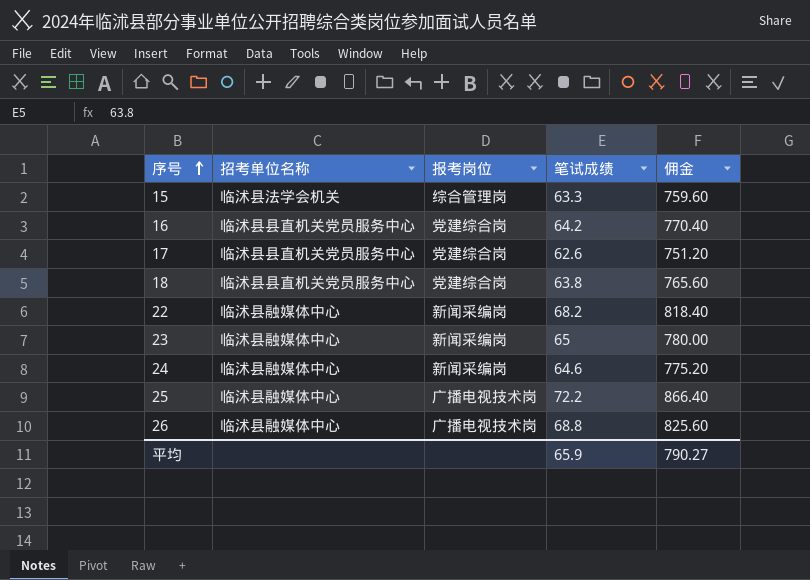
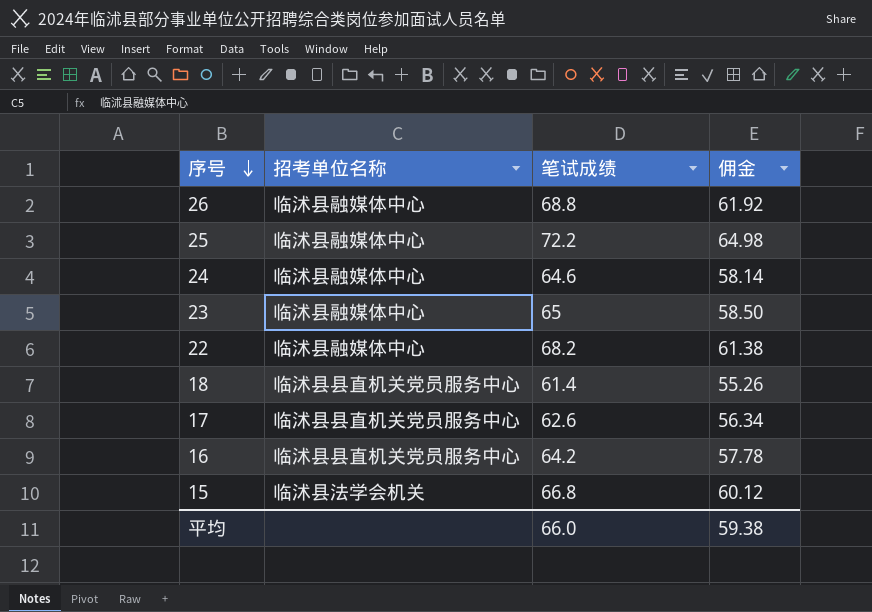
row order: 序号 ascending -> 序号 descending
column 报考岗位 | position: 3 -> none
column 佣金 | formula: [笔试成绩] * 12 -> [笔试成绩] * 0.9
18 | 笔试成绩: 63.8 -> 61.4
15 | 笔试成绩: 63.3 -> 66.8
平均 | 笔试成绩: 65.9 -> 66.0
平均 | 佣金: 790.27 -> 59.38

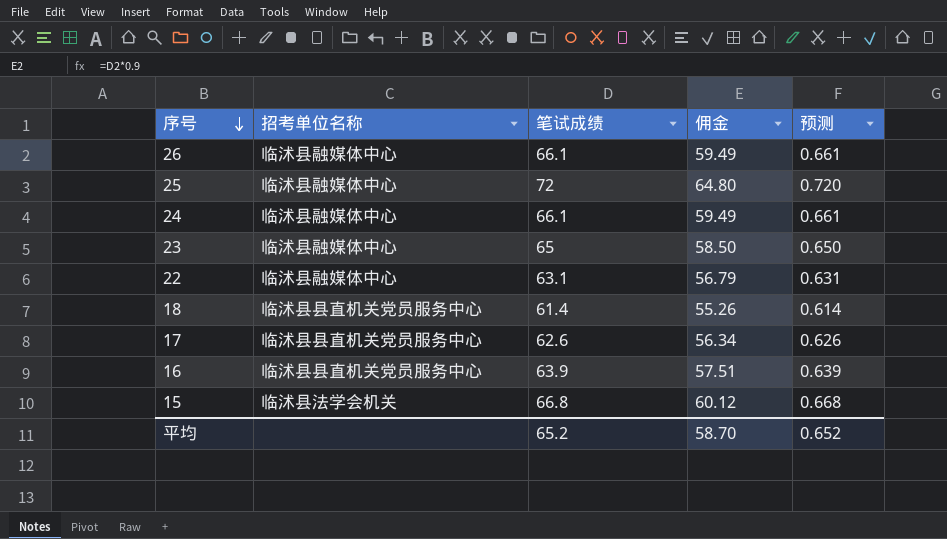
column 预测 | formula: none -> [笔试成绩] * 0.01
26 | 笔试成绩: 68.8 -> 66.1
26 | 佣金: 61.92 -> 59.49
25 | 笔试成绩: 72.2 -> 72
25 | 佣金: 64.98 -> 64.80
24 | 笔试成绩: 64.6 -> 66.1
24 | 佣金: 58.14 -> 59.49
22 | 笔试成绩: 68.2 -> 63.1
22 | 佣金: 61.38 -> 56.79
16 | 笔试成绩: 64.2 -> 63.9
16 | 佣金: 57.78 -> 57.51
平均 | 笔试成绩: 66.0 -> 65.2
平均 | 佣金: 59.38 -> 58.70

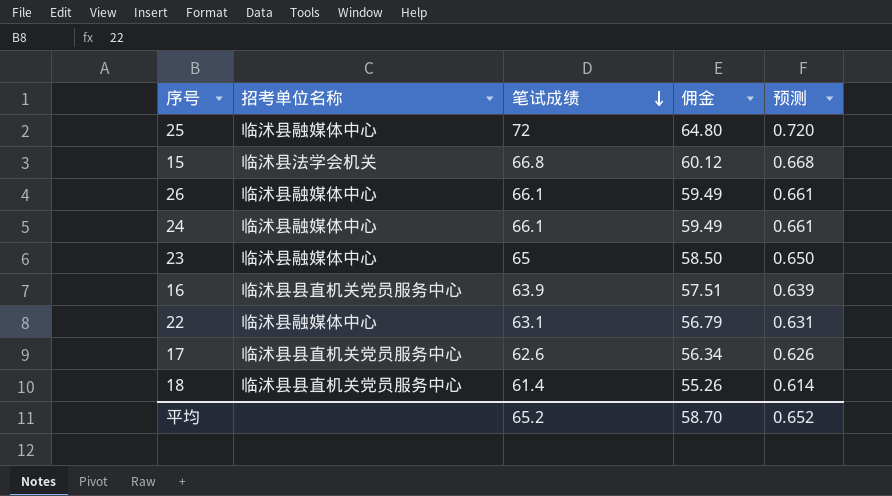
row order: 序号 descending -> 笔试成绩 descending

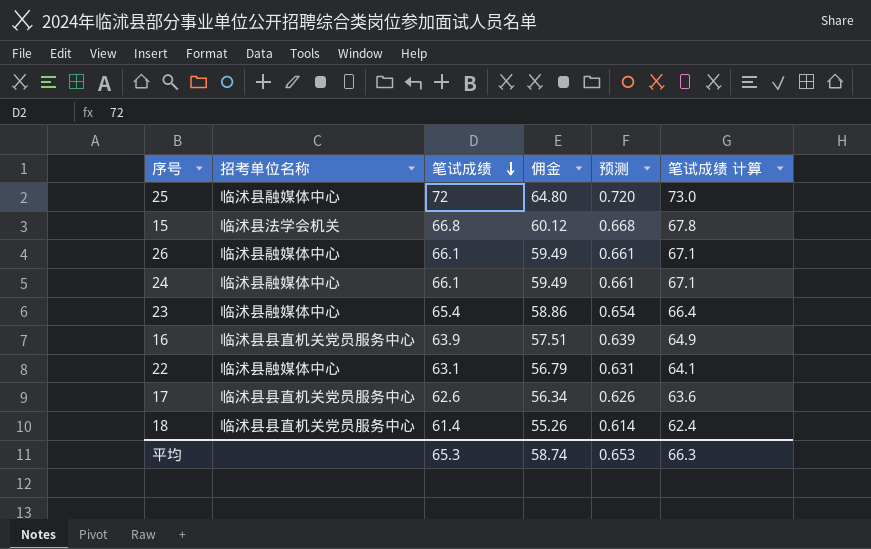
column 笔试成绩 计算 | formula: none -> [笔试成绩] + 1
23 | 笔试成绩: 65 -> 65.4
23 | 佣金: 58.50 -> 58.86
23 | 预测: 0.650 -> 0.654
平均 | 笔试成绩: 65.2 -> 65.3
平均 | 佣金: 58.70 -> 58.74
平均 | 预测: 0.652 -> 0.653

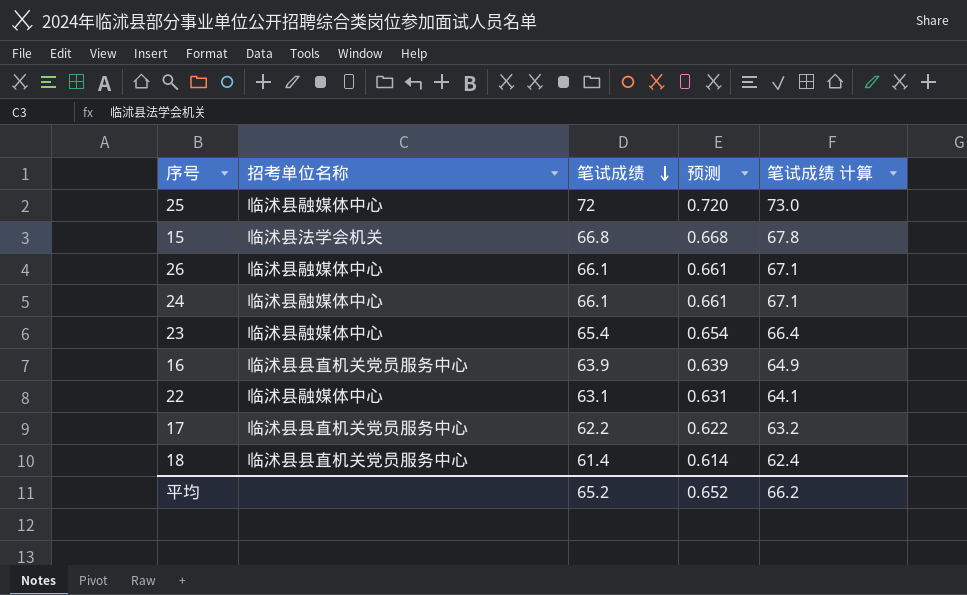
column 佣金 | formula: [笔试成绩] * 0.9 -> none
17 | 笔试成绩: 62.6 -> 62.2
17 | 预测: 0.626 -> 0.622
17 | 笔试成绩 计算: 63.6 -> 63.2
平均 | 笔试成绩: 65.3 -> 65.2
平均 | 预测: 0.653 -> 0.652
平均 | 笔试成绩 计算: 66.3 -> 66.2

